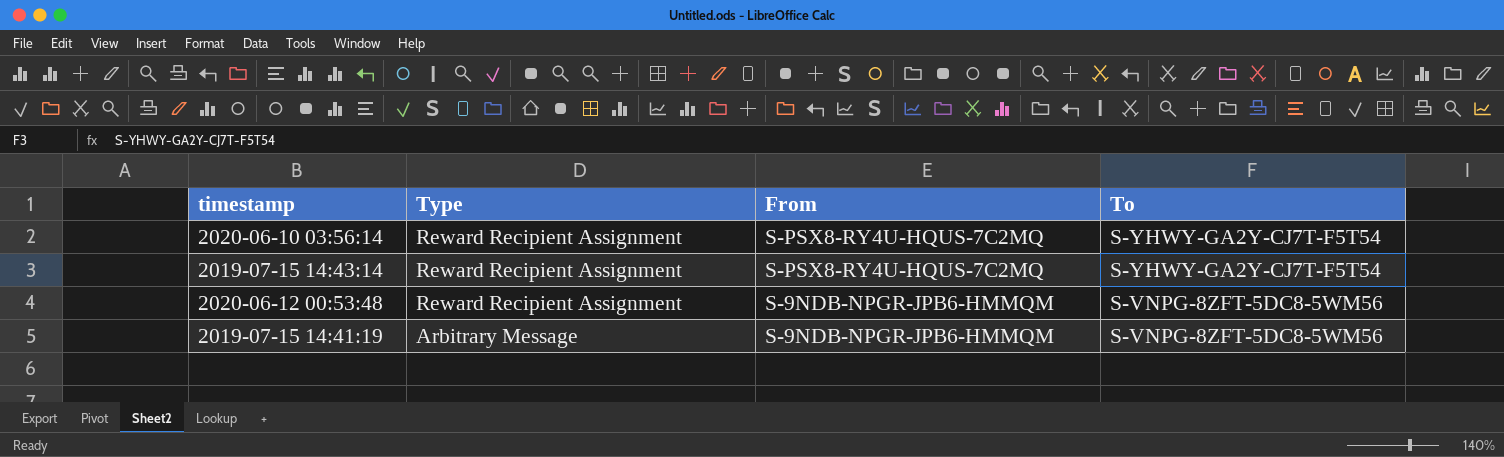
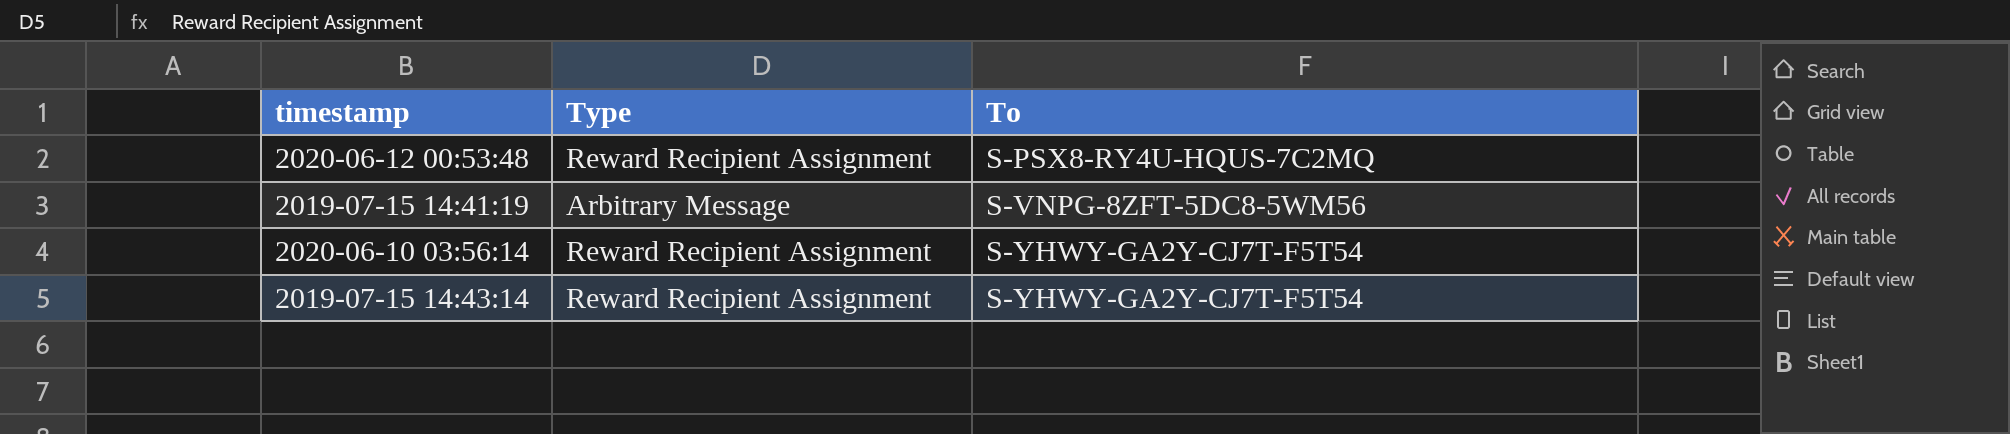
row order: Type descending -> To ascending
column From | position: 3 -> none
2020-06-12 00:53:48 | To: S-VNPG-8ZFT-5DC8-5WM56 -> S-PSX8-RY4U-HQUS-7C2MQ

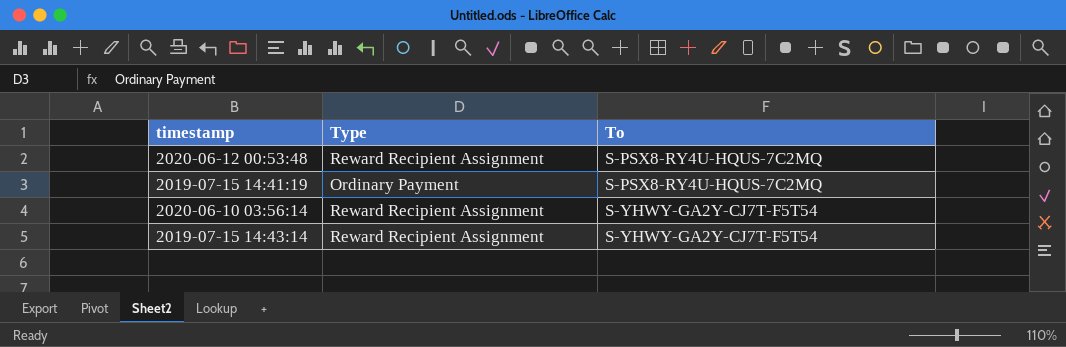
2019-07-15 14:41:19 | Type: Arbitrary Message -> Ordinary Payment
2019-07-15 14:41:19 | To: S-VNPG-8ZFT-5DC8-5WM56 -> S-PSX8-RY4U-HQUS-7C2MQ

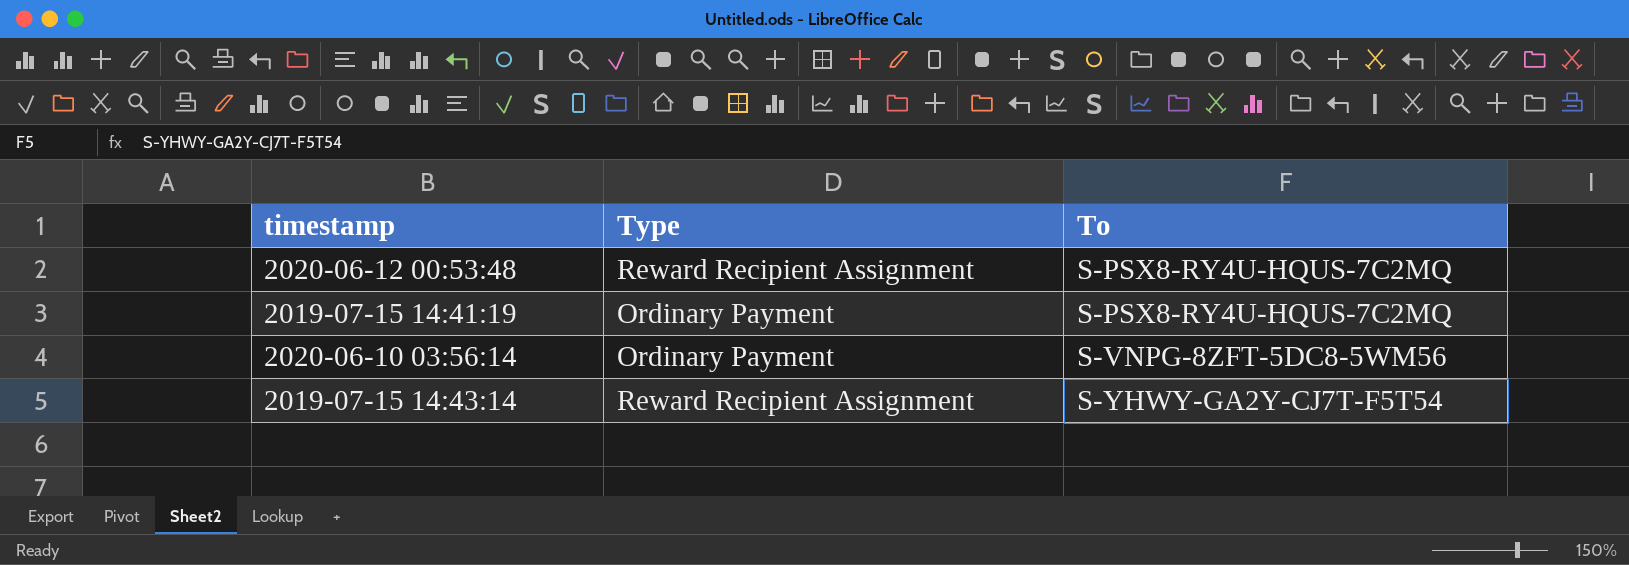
2020-06-10 03:56:14 | Type: Reward Recipient Assignment -> Ordinary Payment
2020-06-10 03:56:14 | To: S-YHWY-GA2Y-CJ7T-F5T54 -> S-VNPG-8ZFT-5DC8-5WM56

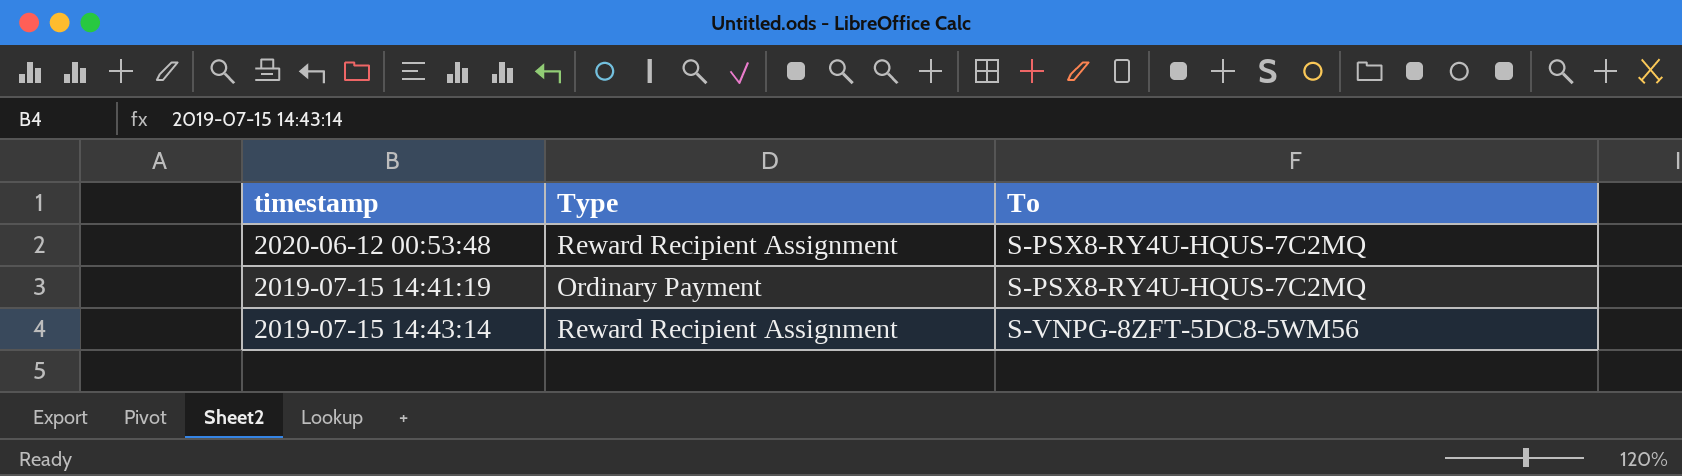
row 2020-06-10 03:56:14: Ordinary Payment | S-VNPG-8ZFT-5DC8-5WM56 -> none
2019-07-15 14:43:14 | To: S-YHWY-GA2Y-CJ7T-F5T54 -> S-VNPG-8ZFT-5DC8-5WM56

